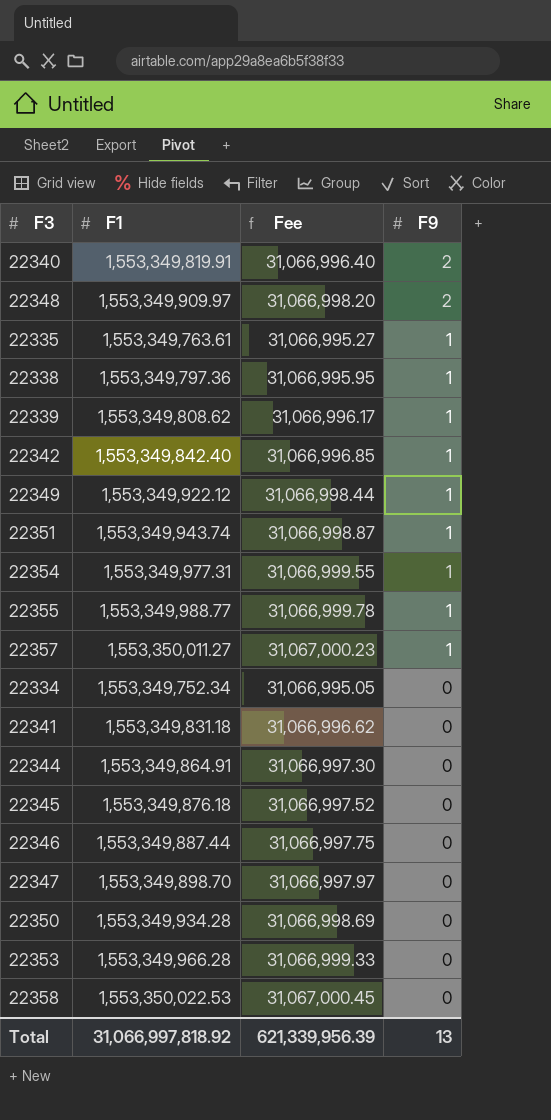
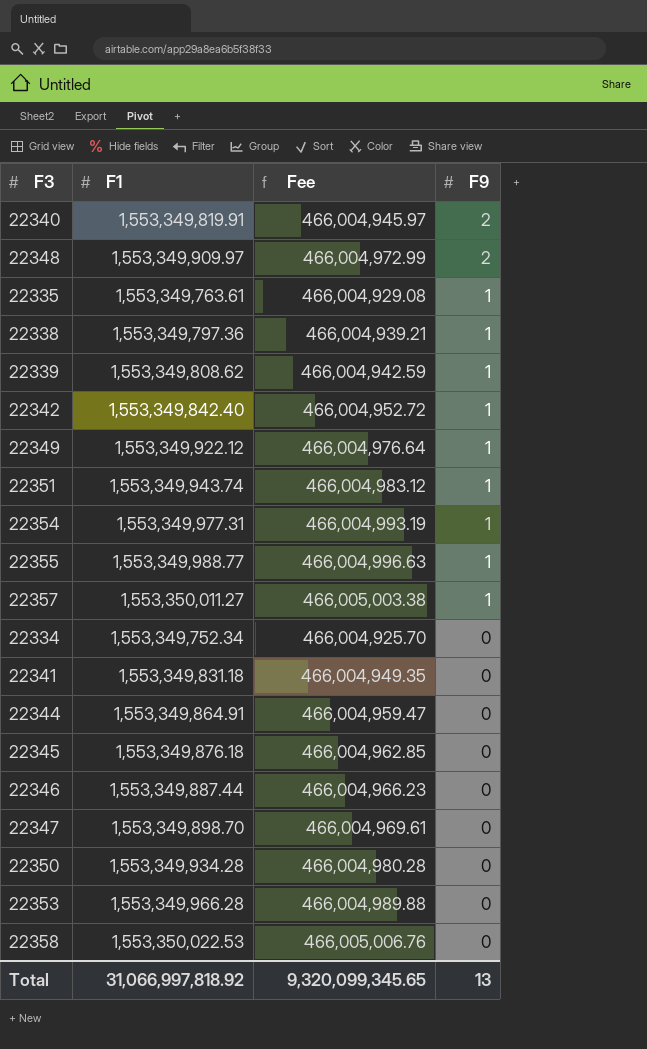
column Fee | formula: [F1] * 0.02 -> [F1] * 0.3
Total | Fee: 621,339,956.39 -> 9,320,099,345.65

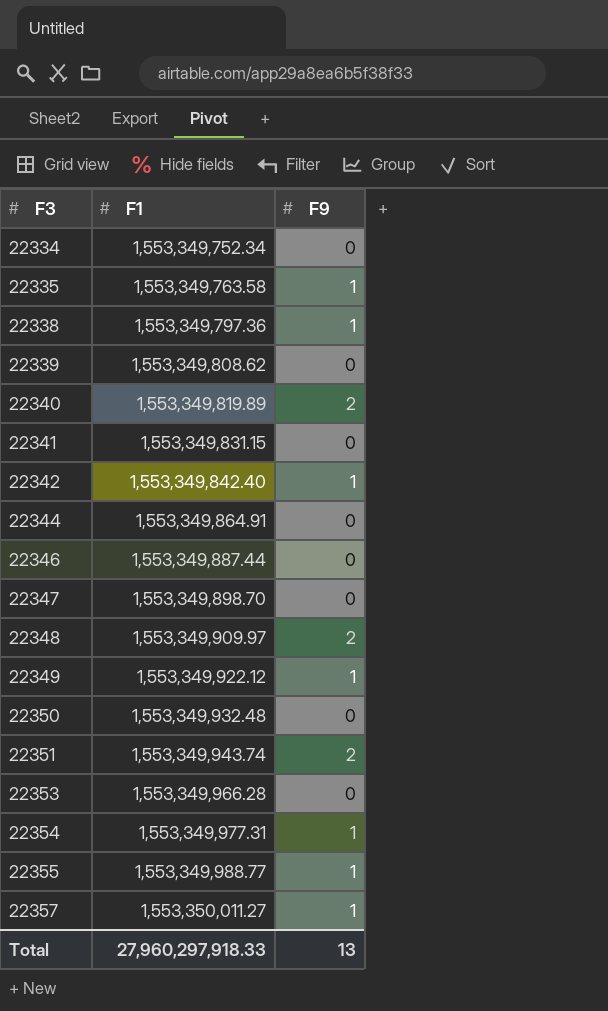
row order: F9 descending -> F3 ascending
column Fee | formula: [F1] * 0.3 -> none
row 22345: 1,553,349,876.18 | 466,004,962.85 | 0 -> none
row 22358: 1,553,350,022.53 | 466,005,006.76 | 0 -> none
22335 | F1: 1,553,349,763.61 -> 1,553,349,763.58
22339 | F9: 1 -> 0
22340 | F1: 1,553,349,819.91 -> 1,553,349,819.89
22341 | F1: 1,553,349,831.18 -> 1,553,349,831.15
22350 | F1: 1,553,349,934.28 -> 1,553,349,932.48
22351 | F9: 1 -> 2
Total | F1: 31,066,997,818.92 -> 27,960,297,918.33

